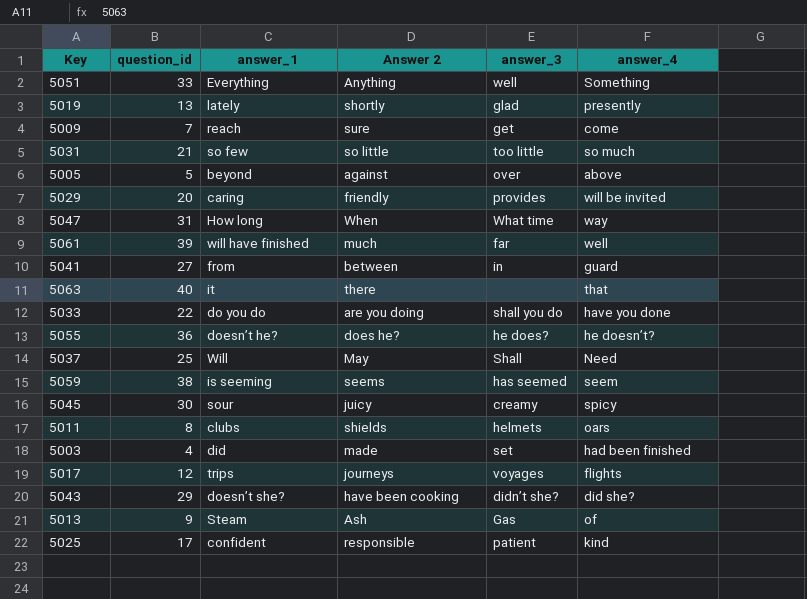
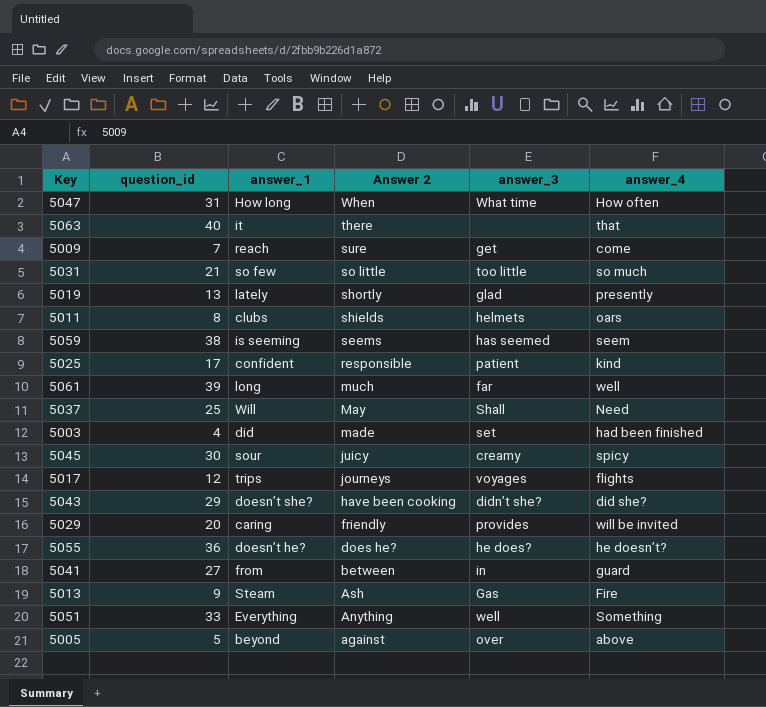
row order: none -> Answer 2 descending
row 5033: 22 | do you do | are you doing | shall you do | have you done -> none
5047 | answer_4: way -> How often
5061 | answer_1: will have finished -> long
5013 | answer_4: of -> Fire

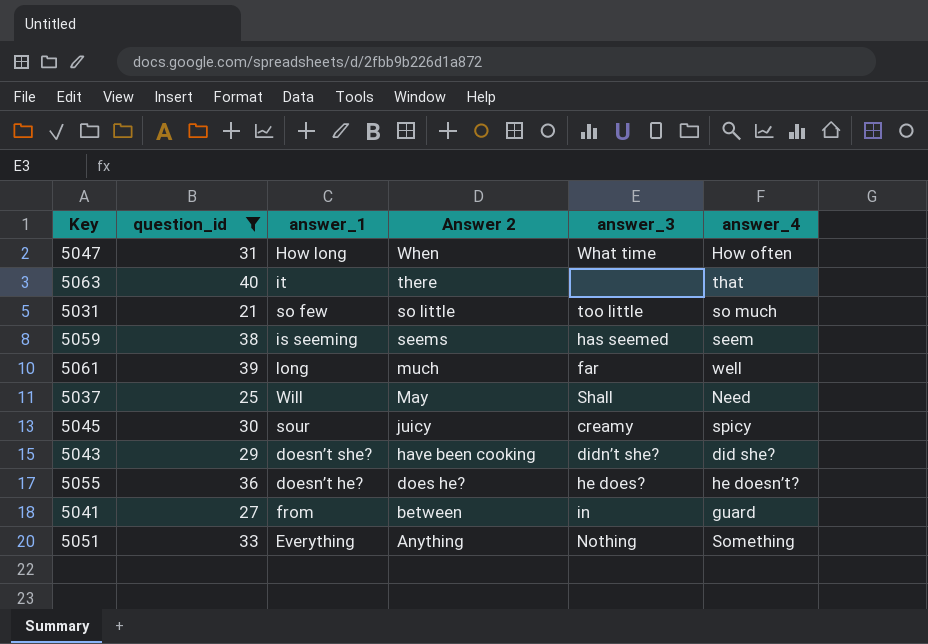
filter: none -> question_id >= 21
5051 | answer_3: well -> Nothing

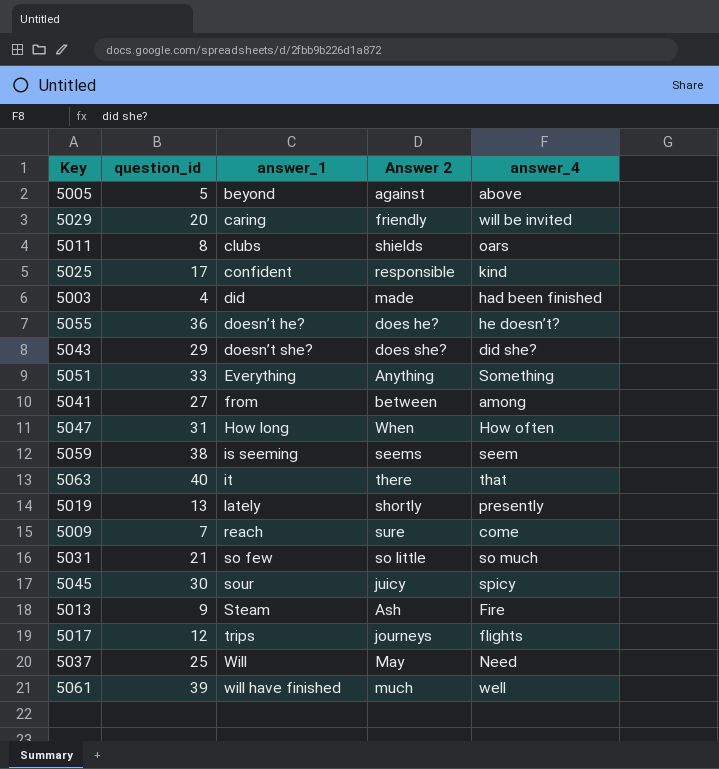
filter: question_id >= 21 -> none
row order: Answer 2 descending -> answer_1 ascending
column answer_3 | position: 5 -> none
5043 | Answer 2: have been cooking -> does she?
5041 | answer_4: guard -> among
5061 | answer_1: long -> will have finished

